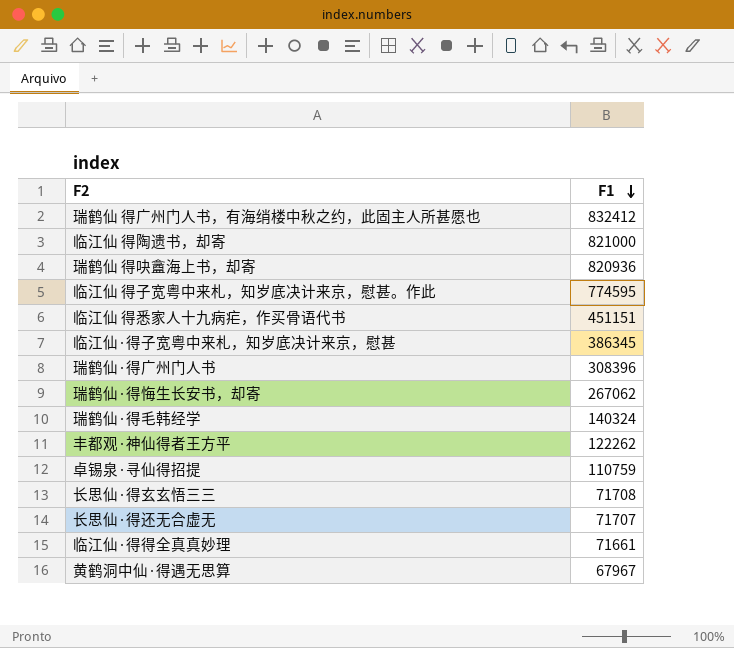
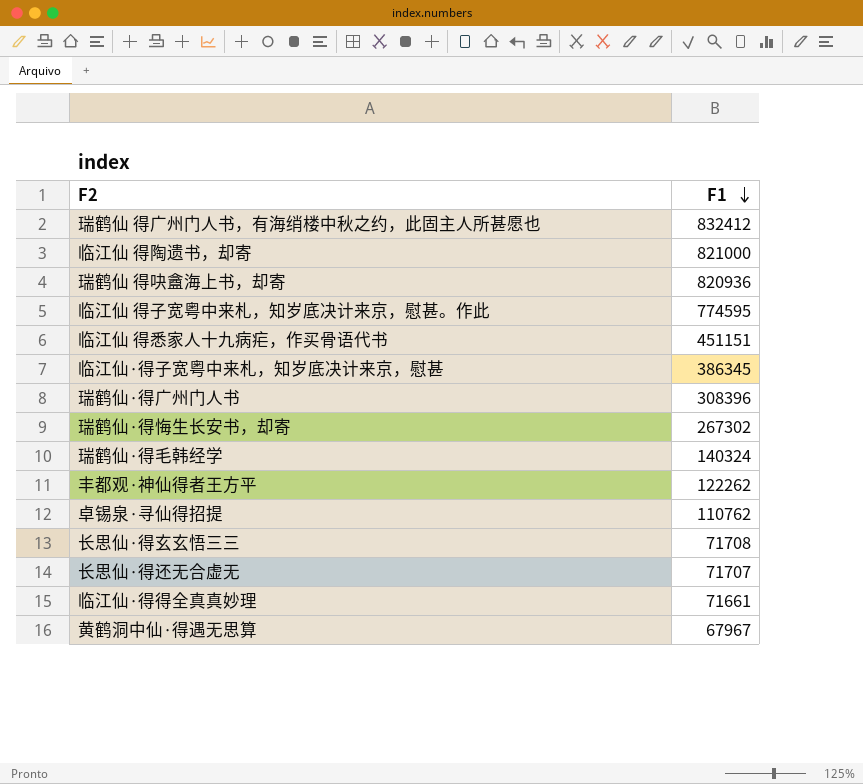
瑞鹤仙·得悔生长安书，却寄 | F1: 267062 -> 267302
卓锡泉·寻仙得招提 | F1: 110759 -> 110762

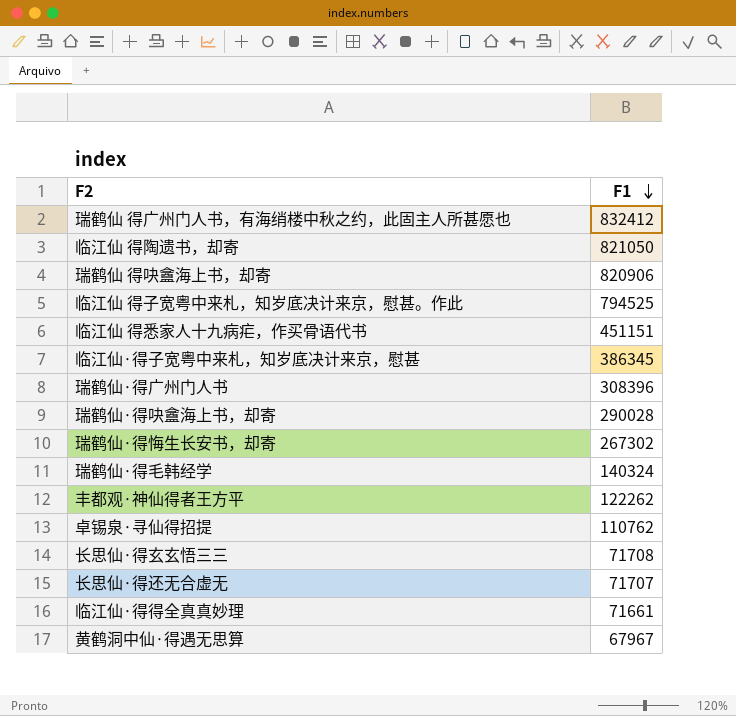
临江仙 得陶遗书，却寄 | F1: 821000 -> 821050
瑞鹤仙 得吷盦海上书，却寄 | F1: 820936 -> 820906
临江仙 得子宽粤中来札，知岁底决计来京，慰甚。作此 | F1: 774595 -> 794525
row 瑞鹤仙·得吷盦海上书，却寄: none -> 290028

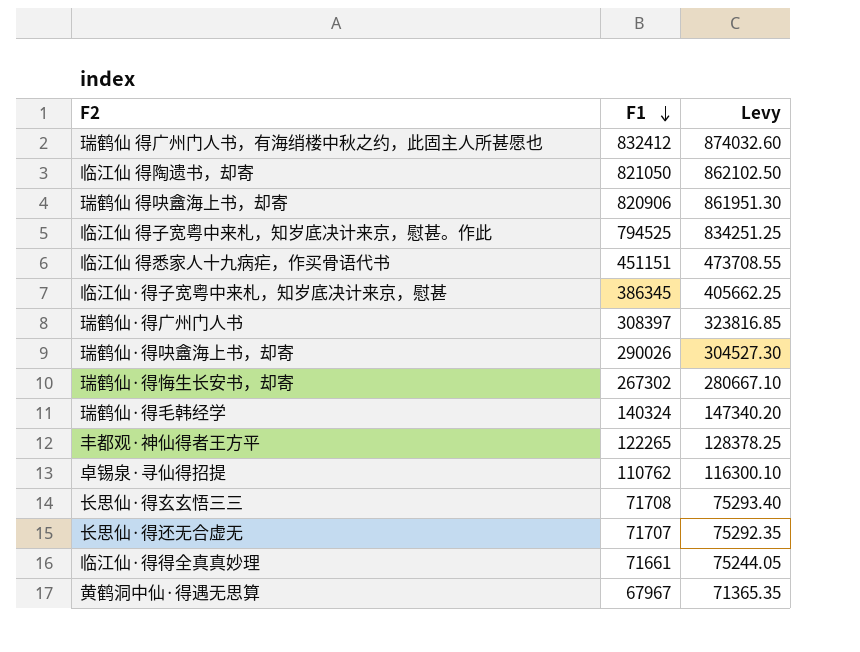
column Levy | formula: none -> [F1] * 1.05
瑞鹤仙·得广州门人书 | F1: 308396 -> 308397
瑞鹤仙·得吷盦海上书，却寄 | F1: 290028 -> 290026
丰都观·神仙得者王方平 | F1: 122262 -> 122265

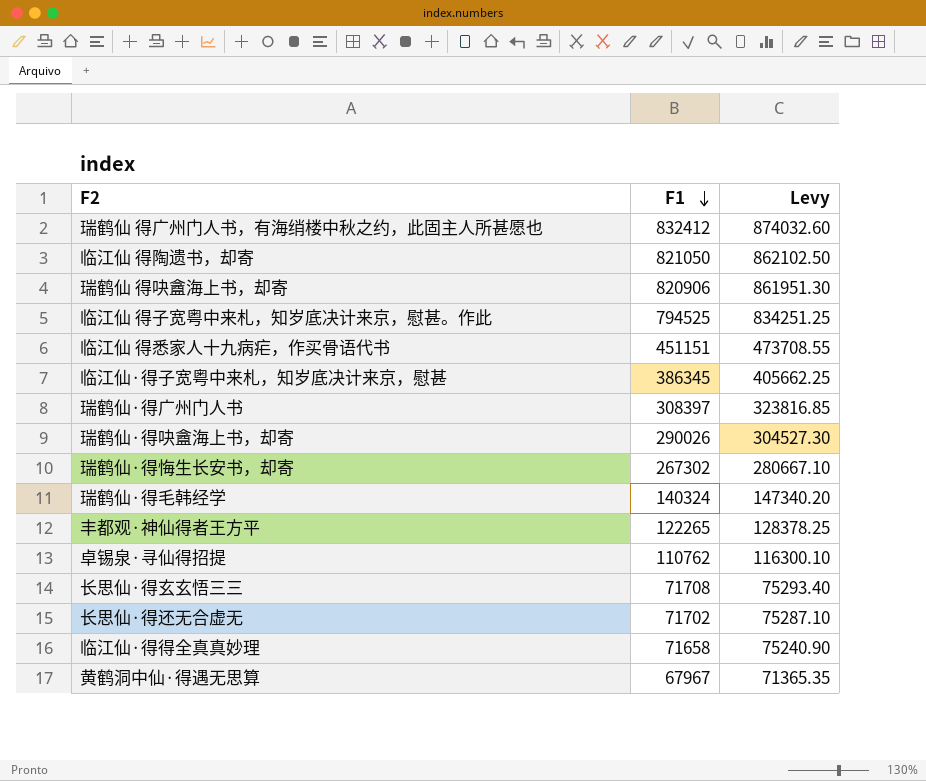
长思仙·得还无合虚无 | F1: 71707 -> 71702
长思仙·得还无合虚无 | Levy: 75292.35 -> 75287.10
临江仙·得得全真真妙理 | F1: 71661 -> 71658
临江仙·得得全真真妙理 | Levy: 75244.05 -> 75240.90

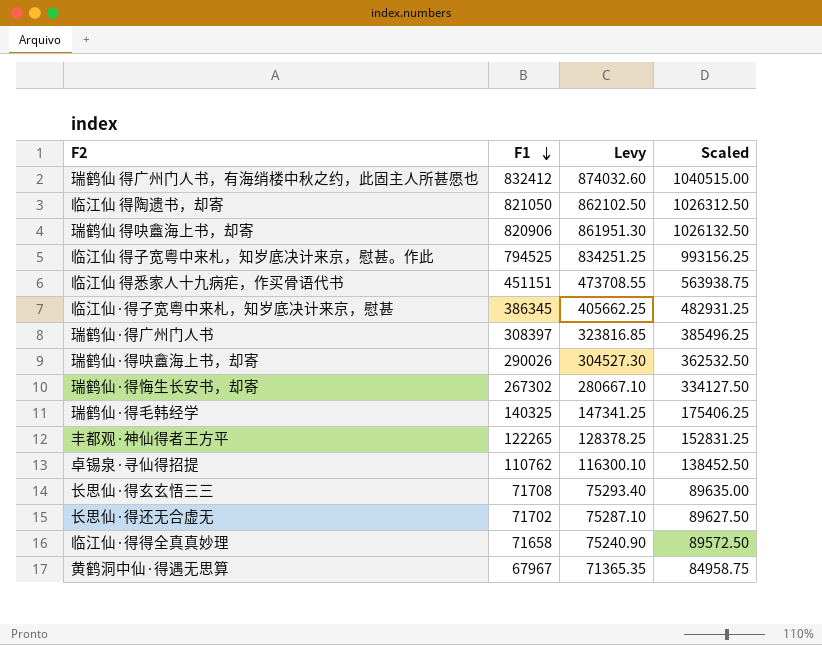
column Scaled | formula: none -> [F1] * 1.25
瑞鹤仙·得毛韩经学 | F1: 140324 -> 140325
瑞鹤仙·得毛韩经学 | Levy: 147340.20 -> 147341.25

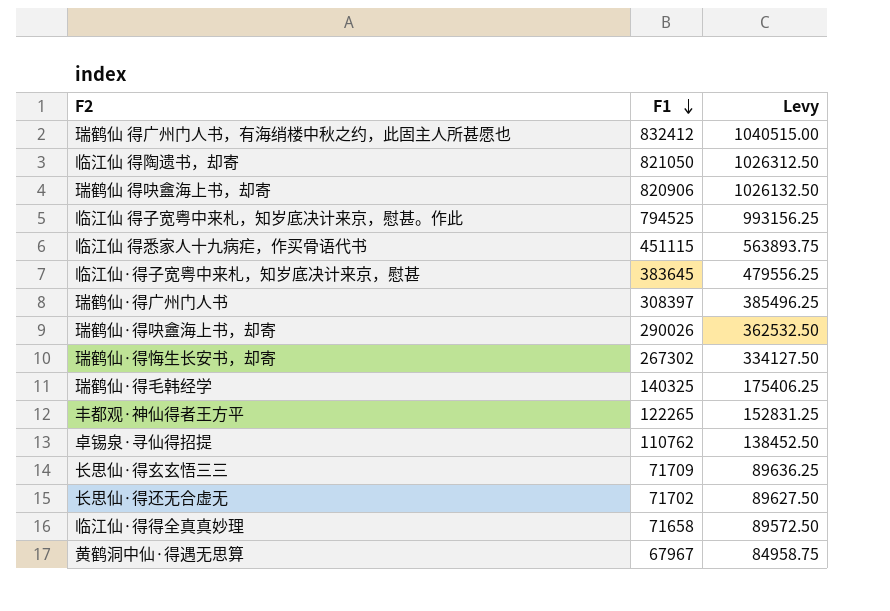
column Scaled | formula: [F1] * 1.25 -> none
column Levy | formula: [F1] * 1.05 -> [F1] * 1.25
临江仙 得悉家人十九病疟，作买骨语代书 | F1: 451151 -> 451115
临江仙·得子宽粤中来札，知岁底决计来京，慰甚 | F1: 386345 -> 383645
长思仙·得玄玄悟三三 | F1: 71708 -> 71709

